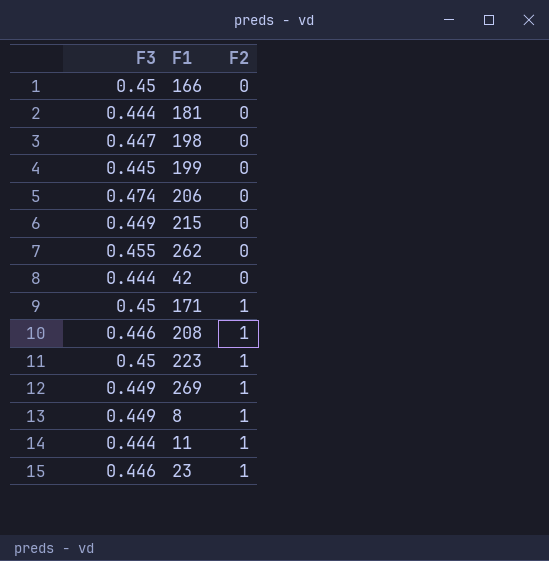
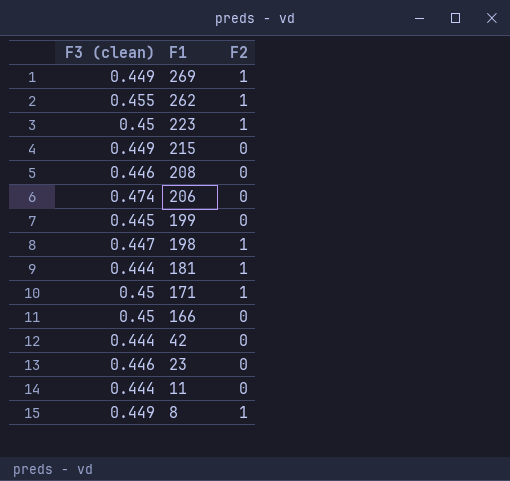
row order: F2 ascending -> F1 descending
column name: F3 -> F3 (clean)
262 | F2: 0 -> 1
208 | F2: 1 -> 0
198 | F2: 0 -> 1
181 | F2: 0 -> 1
23 | F2: 1 -> 0
11 | F2: 1 -> 0

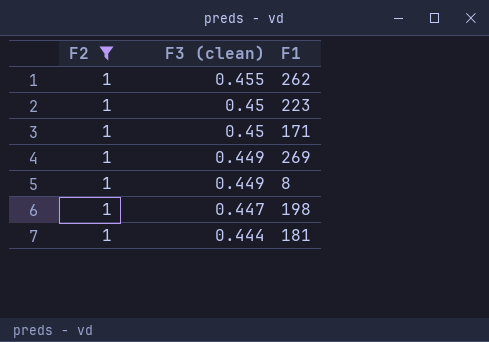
filter: none -> F2 = 1
row order: F1 descending -> F3 (clean) descending
column F2 | position: 3 -> 1

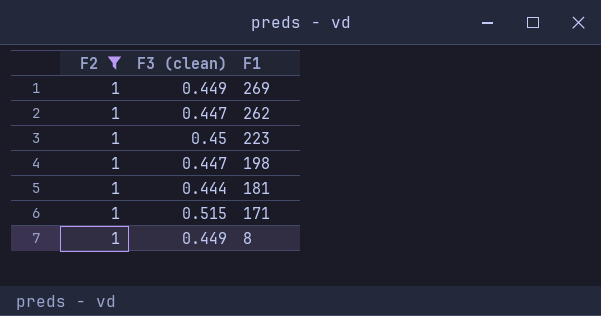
row order: F3 (clean) descending -> F1 descending
262 | F3 (clean): 0.455 -> 0.447
171 | F3 (clean): 0.45 -> 0.515

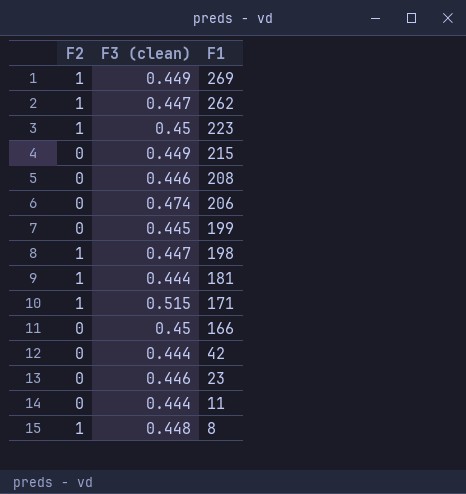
filter: F2 = 1 -> none
8 | F3 (clean): 0.449 -> 0.448

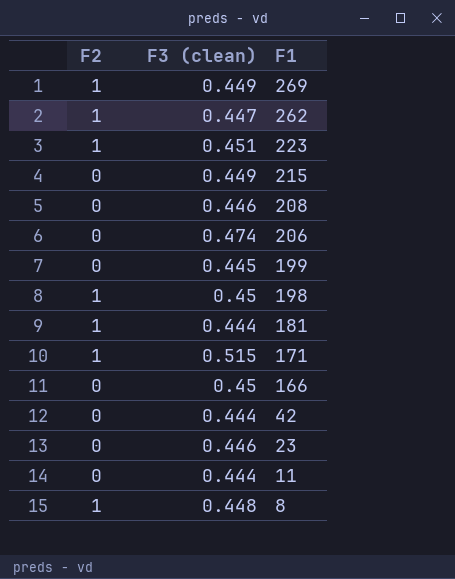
223 | F3 (clean): 0.45 -> 0.451
198 | F3 (clean): 0.447 -> 0.45

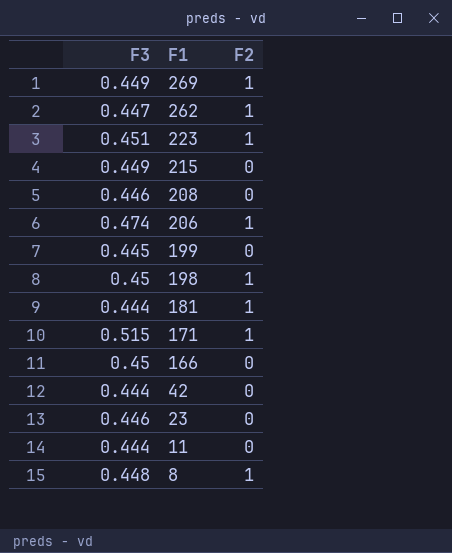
column name: F3 (clean) -> F3
column F2 | position: 1 -> 3
206 | F2: 0 -> 1

